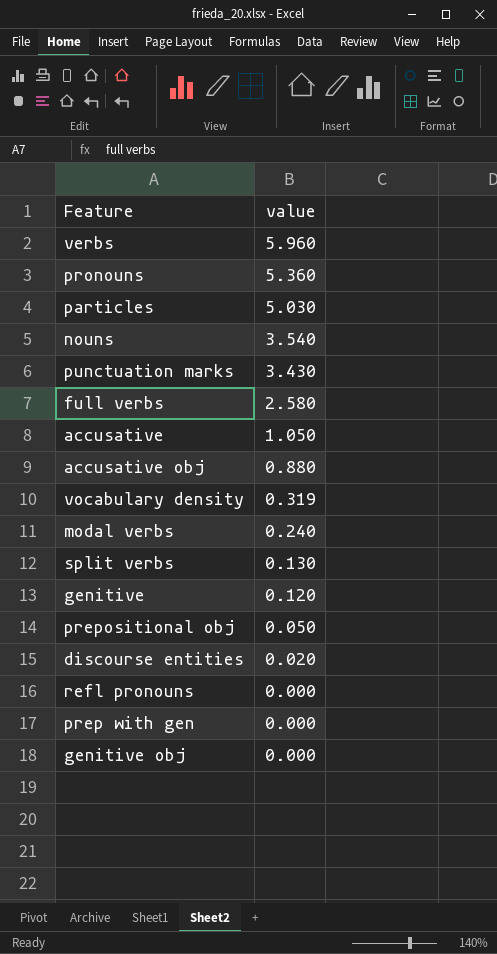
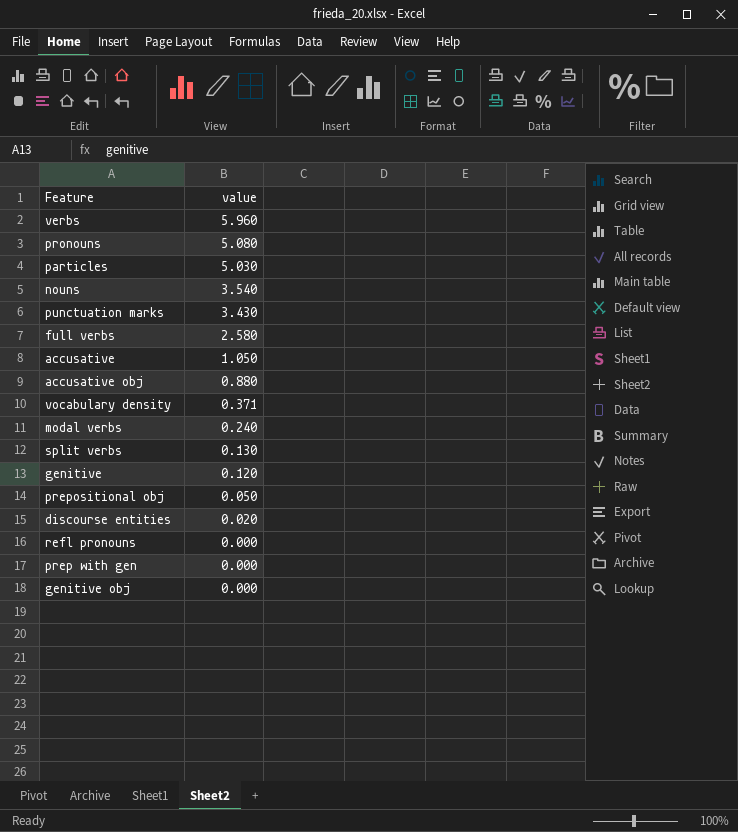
pronouns | value: 5.360 -> 5.080
vocabulary density | value: 0.319 -> 0.371

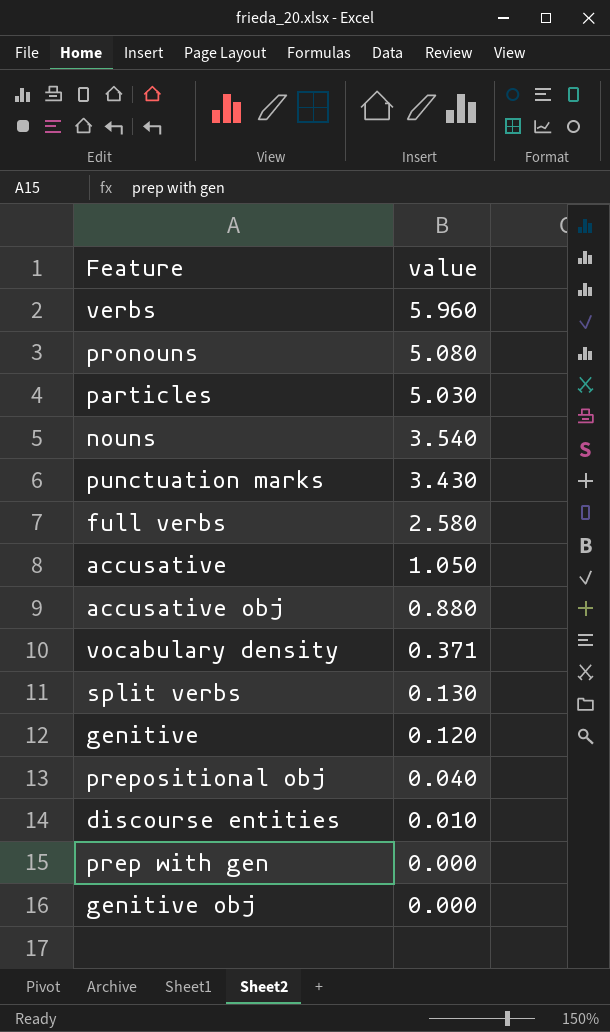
row modal verbs: 0.240 -> none
row refl pronouns: 0.000 -> none
prepositional obj | value: 0.050 -> 0.040
discourse entities | value: 0.020 -> 0.010

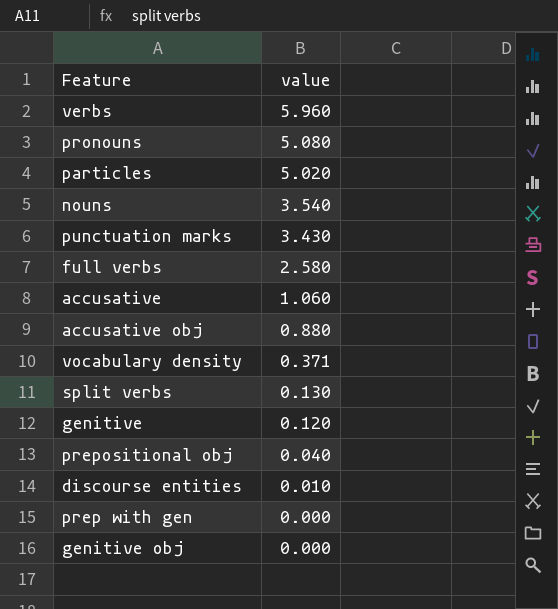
particles | value: 5.030 -> 5.020
accusative | value: 1.050 -> 1.060

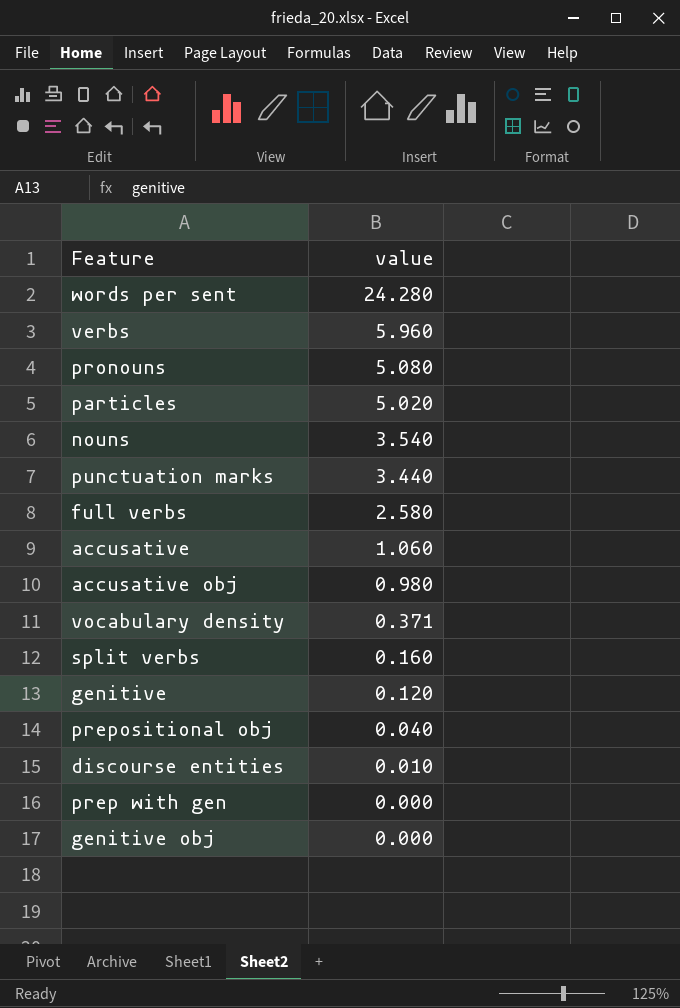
row words per sent: none -> 24.280
punctuation marks | value: 3.430 -> 3.440
accusative obj | value: 0.880 -> 0.980
split verbs | value: 0.130 -> 0.160

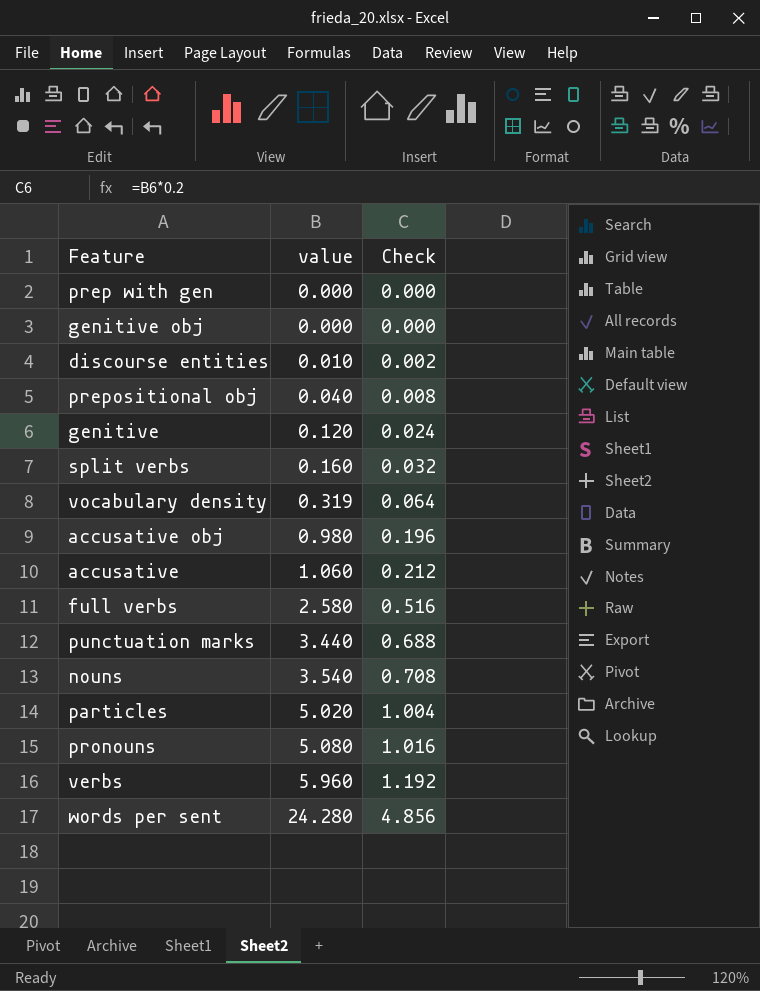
row order: value descending -> value ascending
column Check | formula: none -> [value] * 0.2
vocabulary density | value: 0.371 -> 0.319

